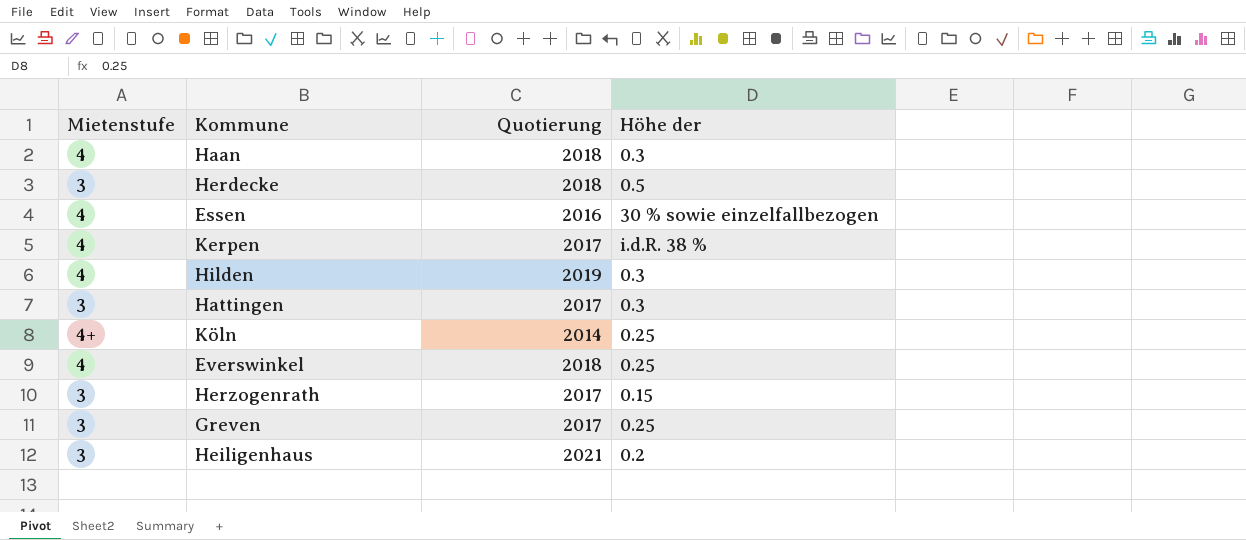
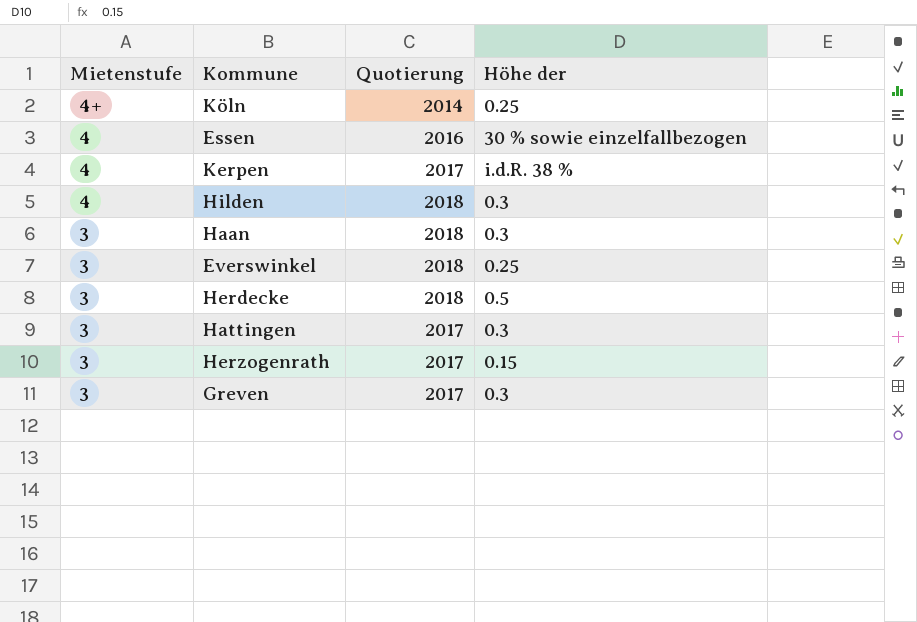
row order: none -> Mietenstufe descending
row Heiligenhaus: 3 | 2021 | 0.2 -> none
Hilden | Quotierung: 2019 -> 2018
Haan | Mietenstufe: 4 -> 3
Everswinkel | Mietenstufe: 4 -> 3
Greven | Höhe der: 0.25 -> 0.3

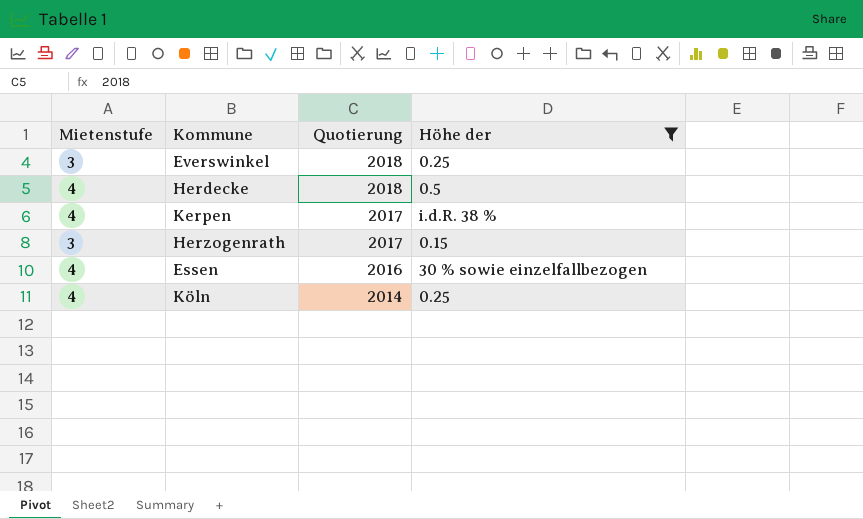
filter: none -> Höhe der != 0.3
row order: Mietenstufe descending -> Quotierung descending
Herdecke | Mietenstufe: 3 -> 4
Köln | Mietenstufe: 4+ -> 4

